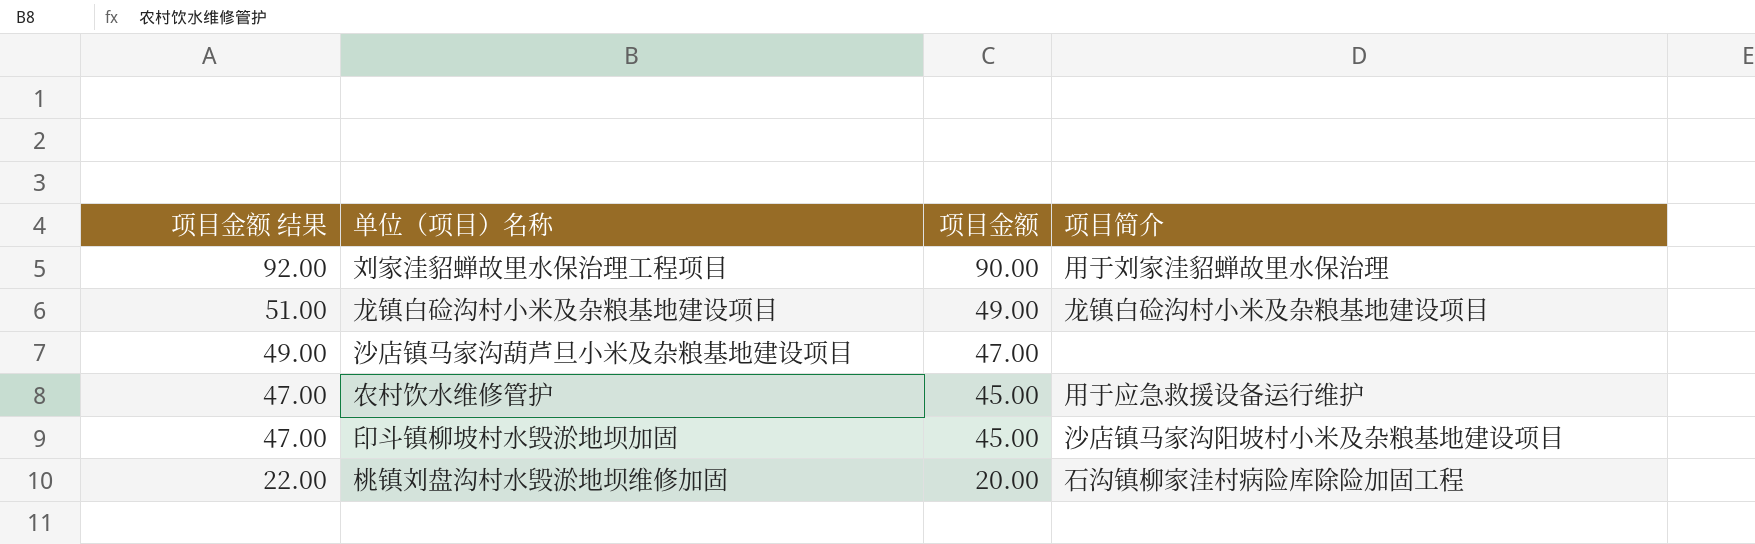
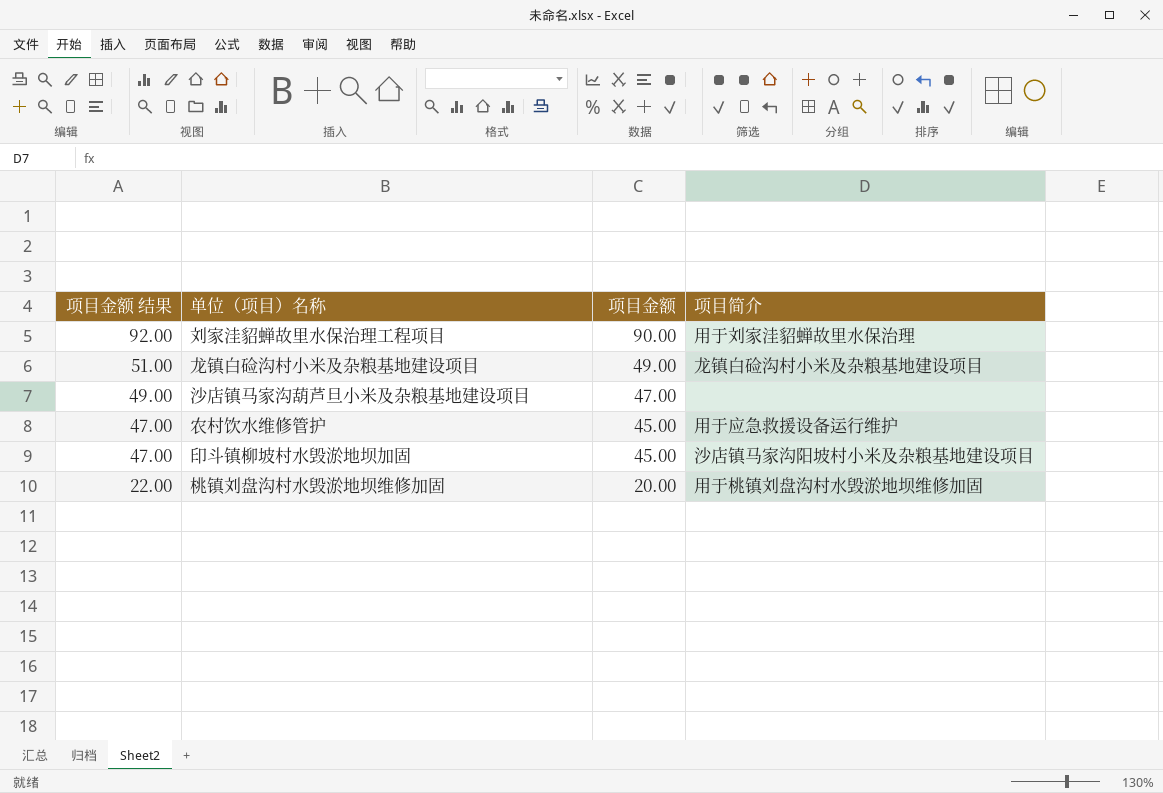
桃镇刘盘沟村水毁淤地坝维修加固 | 项目简介: 石沟镇柳家洼村病险库除险加固工程 -> 用于桃镇刘盘沟村水毁淤地坝维修加固

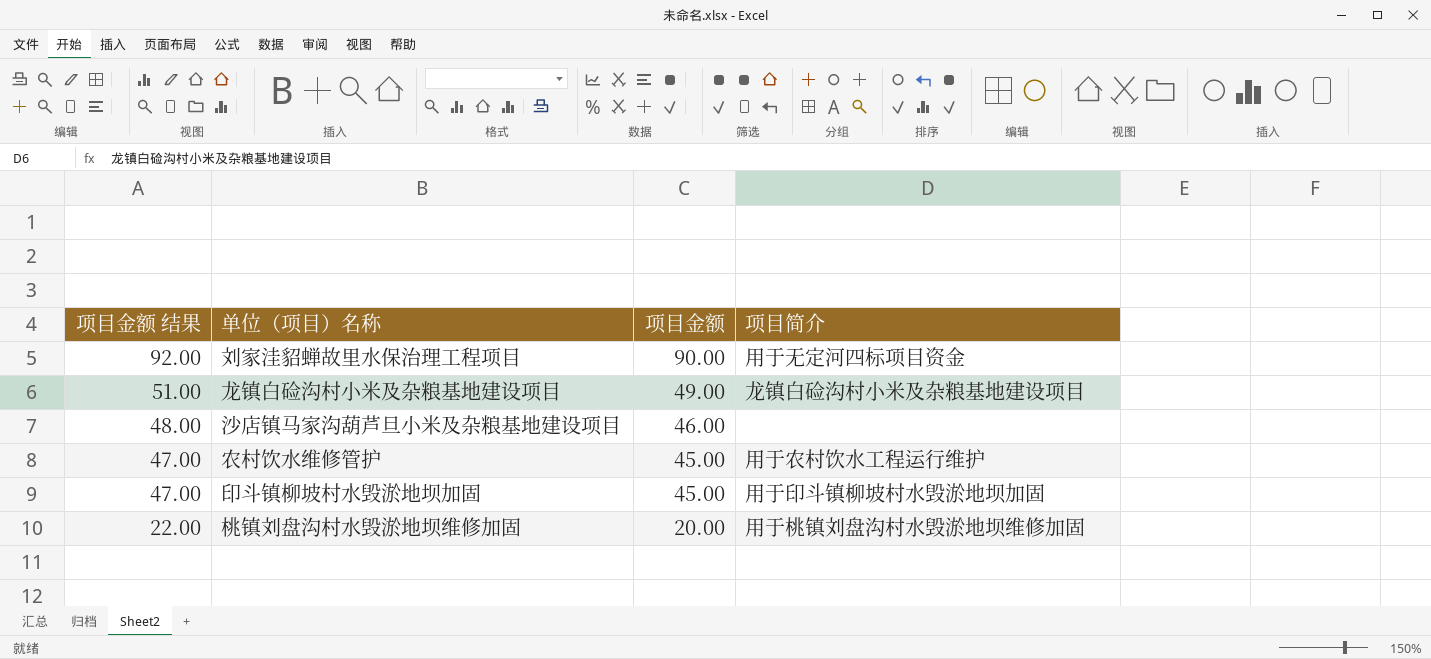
刘家洼貂蝉故里水保治理工程项目 | 项目简介: 用于刘家洼貂蝉故里水保治理 -> 用于无定河四标项目资金
沙店镇马家沟葫芦旦小米及杂粮基地建设项目 | 项目金额 结果: 49.00 -> 48.00
沙店镇马家沟葫芦旦小米及杂粮基地建设项目 | 项目金额: 47.00 -> 46.00
农村饮水维修管护 | 项目简介: 用于应急救援设备运行维护 -> 用于农村饮水工程运行维护
印斗镇柳坡村水毁淤地坝加固 | 项目简介: 沙店镇马家沟阳坡村小米及杂粮基地建设项目 -> 用于印斗镇柳坡村水毁淤地坝加固

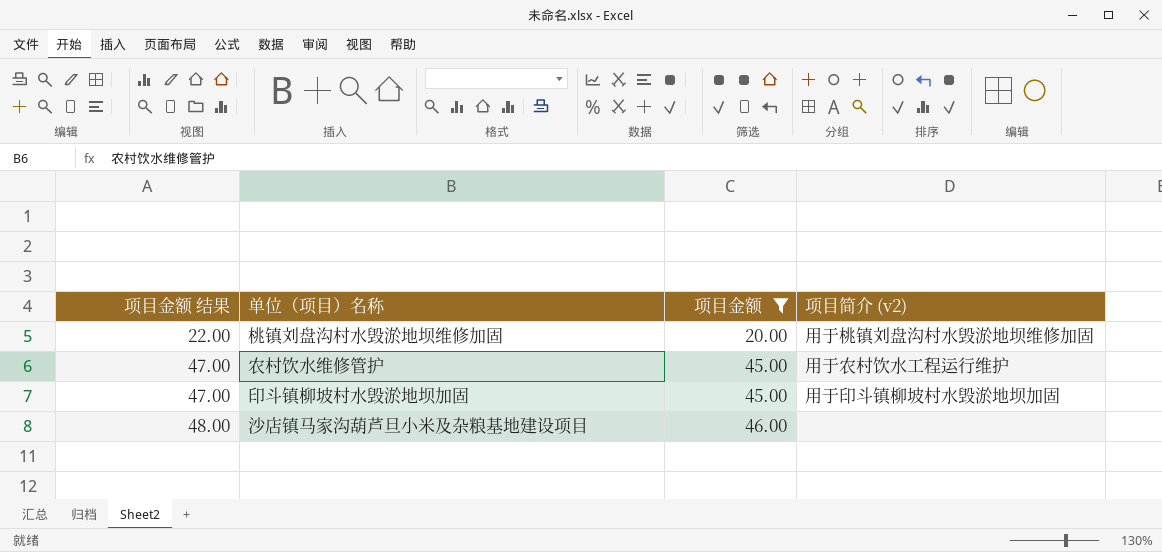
filter: none -> 项目金额 <= 46.00
row order: 项目金额 结果 descending -> 项目金额 结果 ascending
column name: 项目简介 -> 项目简介 (v2)

